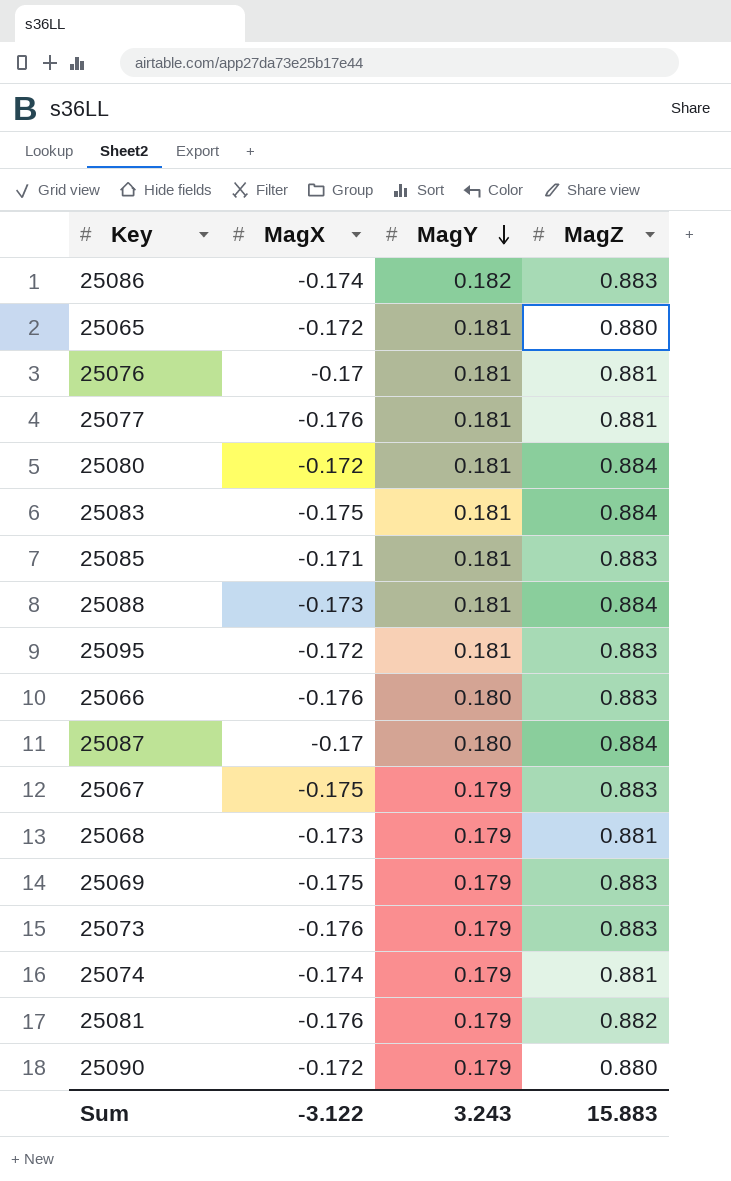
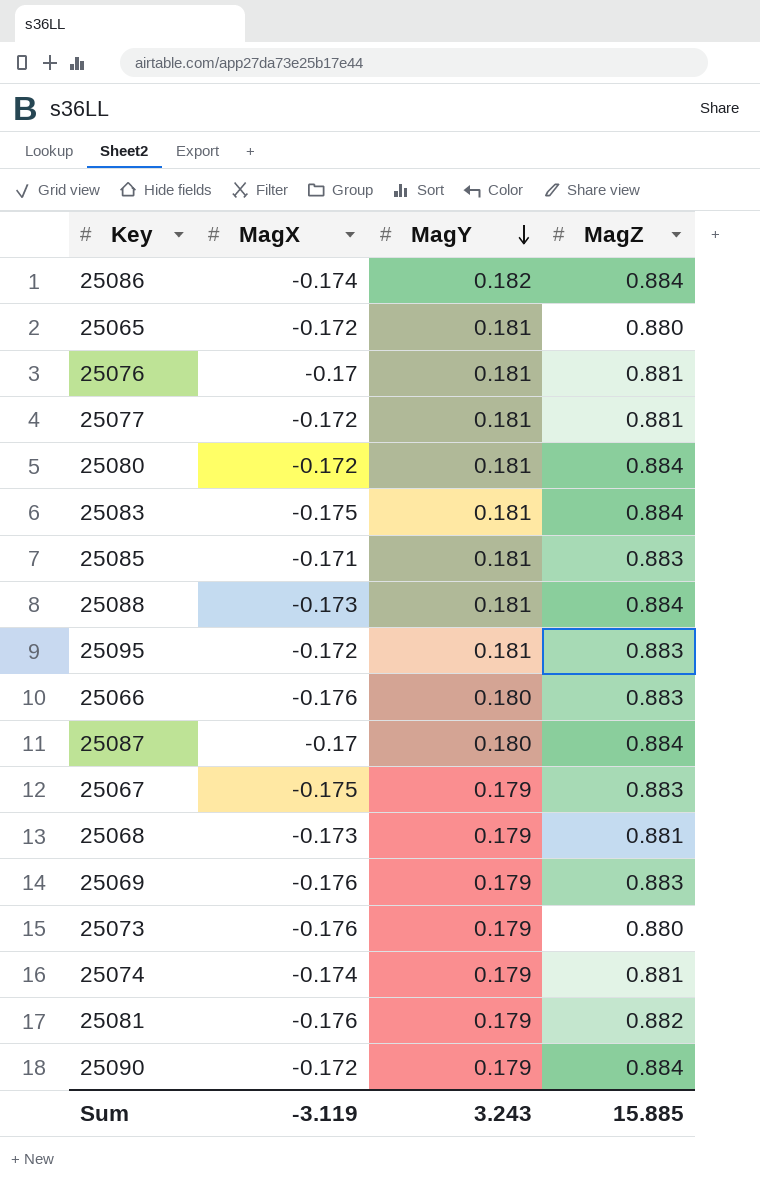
25086 | MagZ: 0.883 -> 0.884
25077 | MagX: -0.176 -> -0.172
25069 | MagX: -0.175 -> -0.176
25073 | MagZ: 0.883 -> 0.880
25090 | MagZ: 0.880 -> 0.884
Sum | MagX: -3.122 -> -3.119
Sum | MagZ: 15.883 -> 15.885

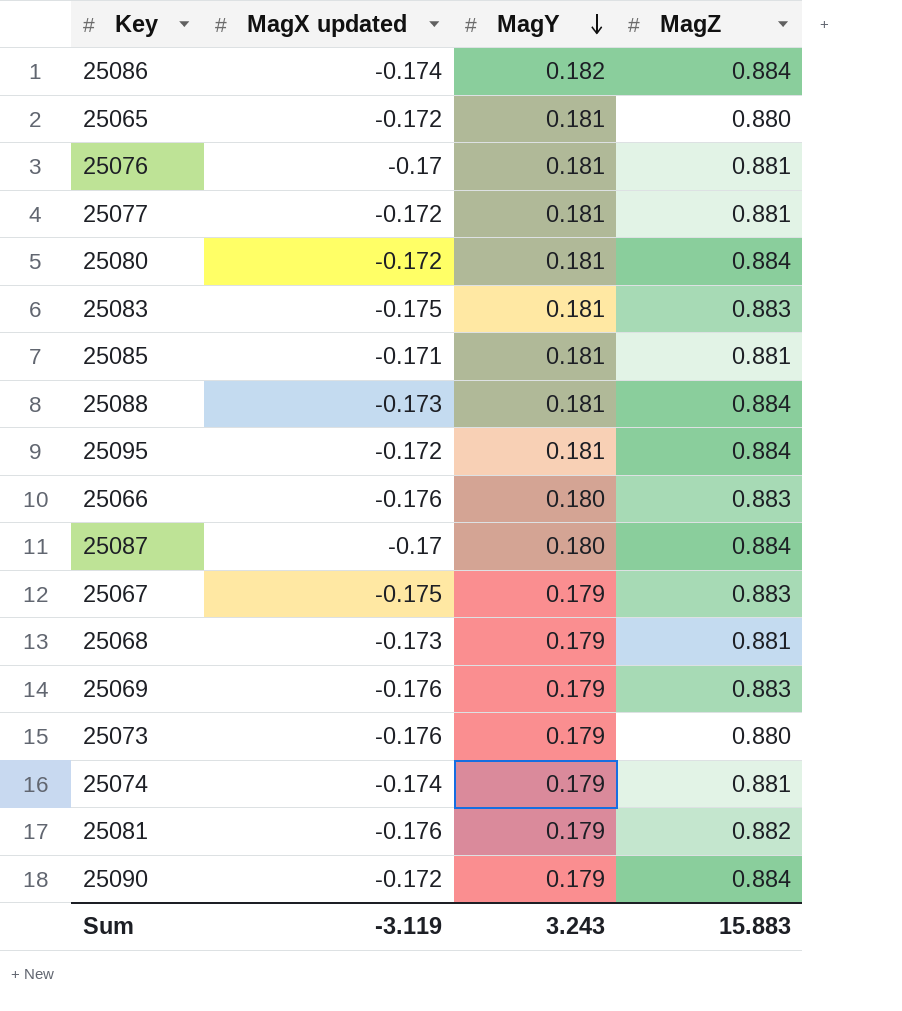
column name: MagX -> MagX updated
25083 | MagZ: 0.884 -> 0.883
25085 | MagZ: 0.883 -> 0.881
25095 | MagZ: 0.883 -> 0.884
Sum | MagZ: 15.885 -> 15.883

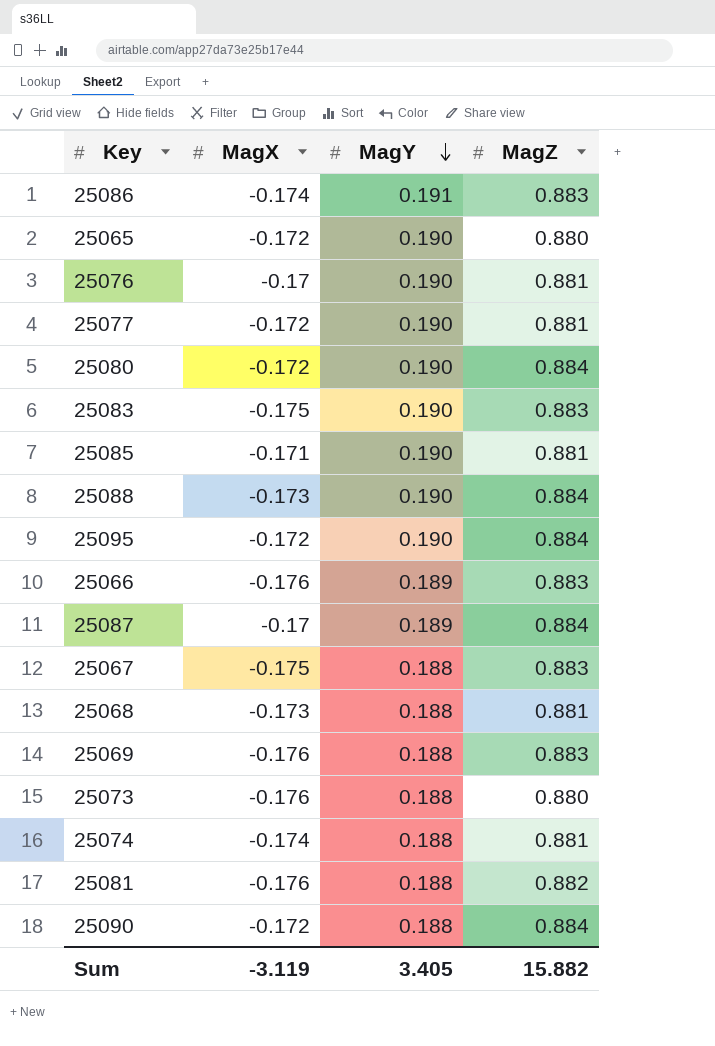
column name: MagX updated -> MagX
25086 | MagY: 0.182 -> 0.191
25086 | MagZ: 0.884 -> 0.883
25065 | MagY: 0.181 -> 0.190
25076 | MagY: 0.181 -> 0.190
25077 | MagY: 0.181 -> 0.190
25080 | MagY: 0.181 -> 0.190
25083 | MagY: 0.181 -> 0.190
25085 | MagY: 0.181 -> 0.190
25088 | MagY: 0.181 -> 0.190
25095 | MagY: 0.181 -> 0.190
25066 | MagY: 0.180 -> 0.189
25087 | MagY: 0.180 -> 0.189
25067 | MagY: 0.179 -> 0.188
25068 | MagY: 0.179 -> 0.188
25069 | MagY: 0.179 -> 0.188
25073 | MagY: 0.179 -> 0.188
25074 | MagY: 0.179 -> 0.188
25081 | MagY: 0.179 -> 0.188
25090 | MagY: 0.179 -> 0.188
Sum | MagY: 3.243 -> 3.405
Sum | MagZ: 15.883 -> 15.882

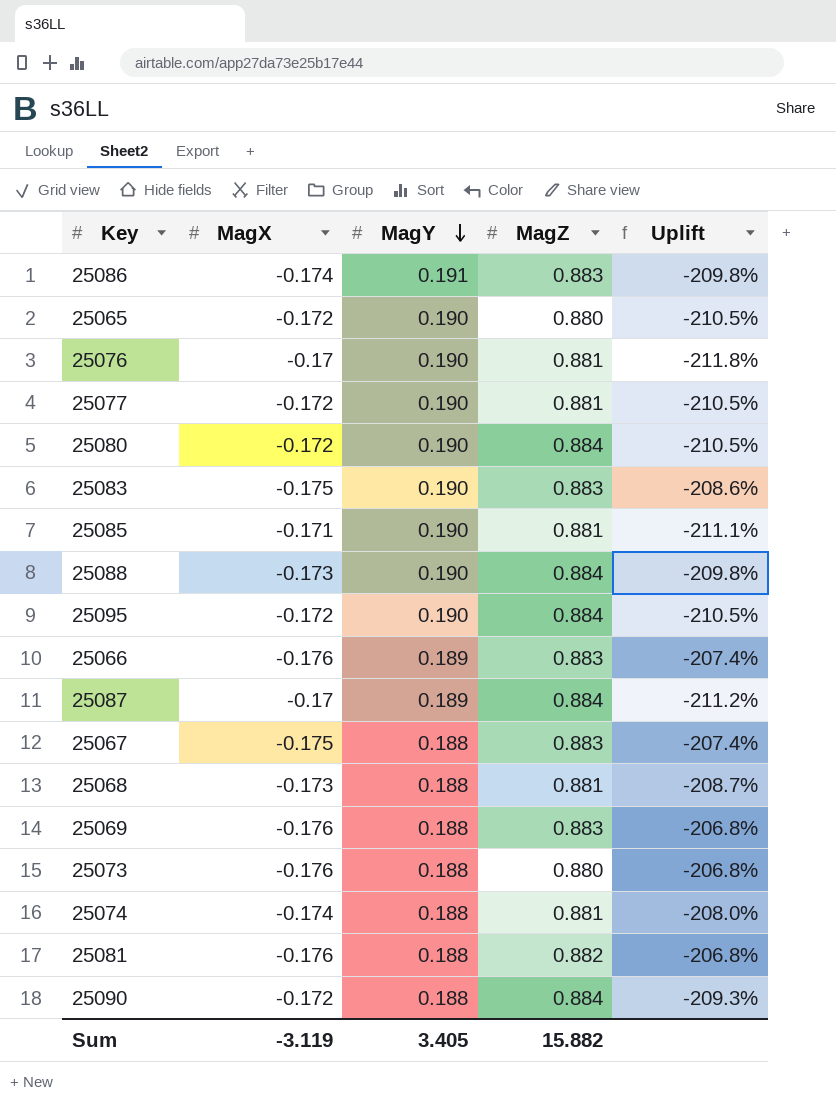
column Uplift | formula: none -> ([MagY] - [MagX]) / [MagX]

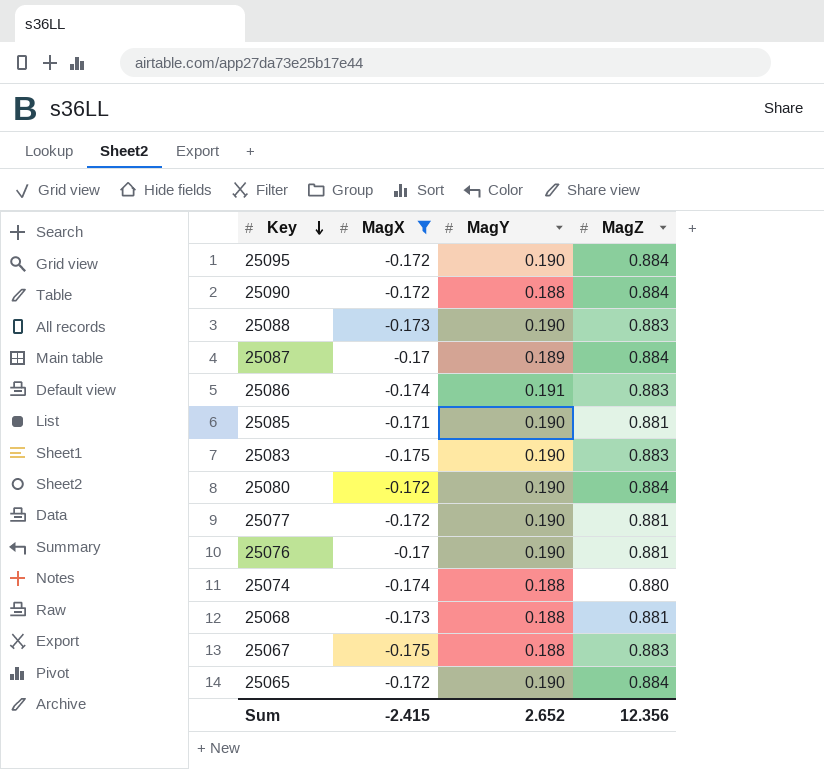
filter: none -> MagX != -0.176
row order: MagY descending -> Key descending
column Uplift | formula: ([MagY] - [MagX]) / [MagX] -> none
25088 | MagZ: 0.884 -> 0.883
25074 | MagZ: 0.881 -> 0.880
25065 | MagZ: 0.880 -> 0.884
Sum | MagX: -3.119 -> -2.415
Sum | MagY: 3.405 -> 2.652
Sum | MagZ: 15.882 -> 12.356

